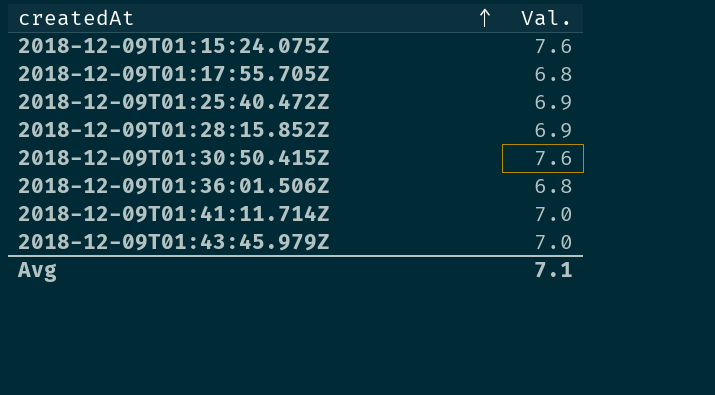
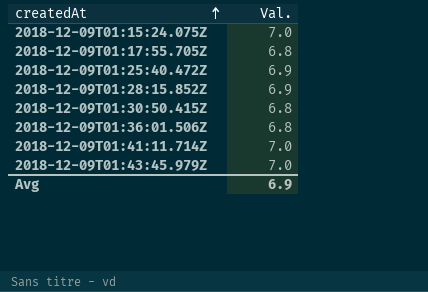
2018-12-09T01:15:24.075Z | Val.: 7.6 -> 7.0
2018-12-09T01:30:50.415Z | Val.: 7.6 -> 6.8
Avg | Val.: 7.1 -> 6.9

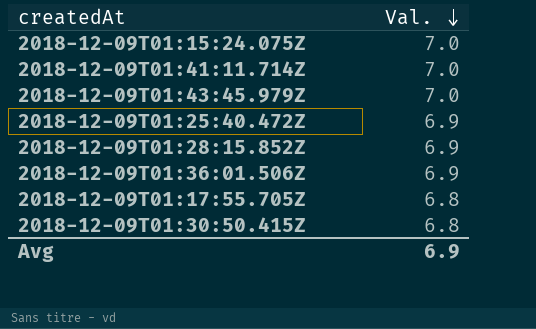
row order: createdAt ascending -> Val. descending
2018-12-09T01:36:01.506Z | Val.: 6.8 -> 6.9

